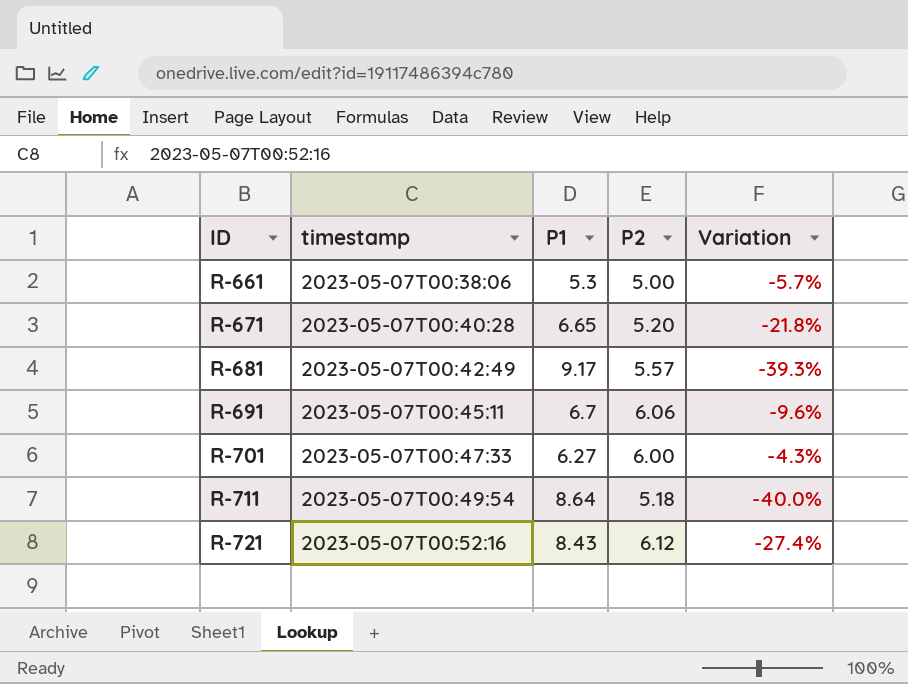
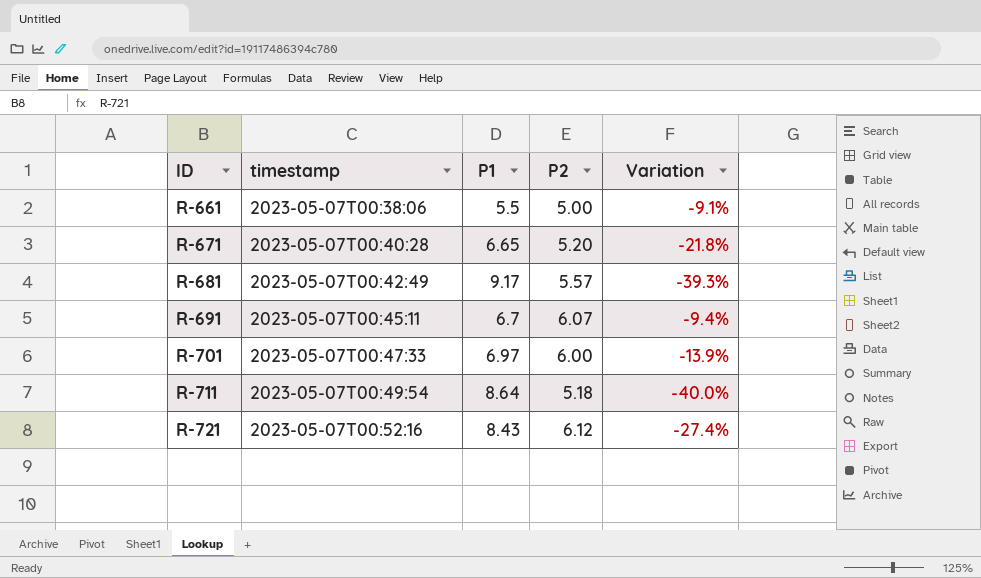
R-661 | P1: 5.3 -> 5.5
R-661 | Variation: -5.7% -> -9.1%
R-691 | P2: 6.06 -> 6.07
R-691 | Variation: -9.6% -> -9.4%
R-701 | P1: 6.27 -> 6.97
R-701 | Variation: -4.3% -> -13.9%

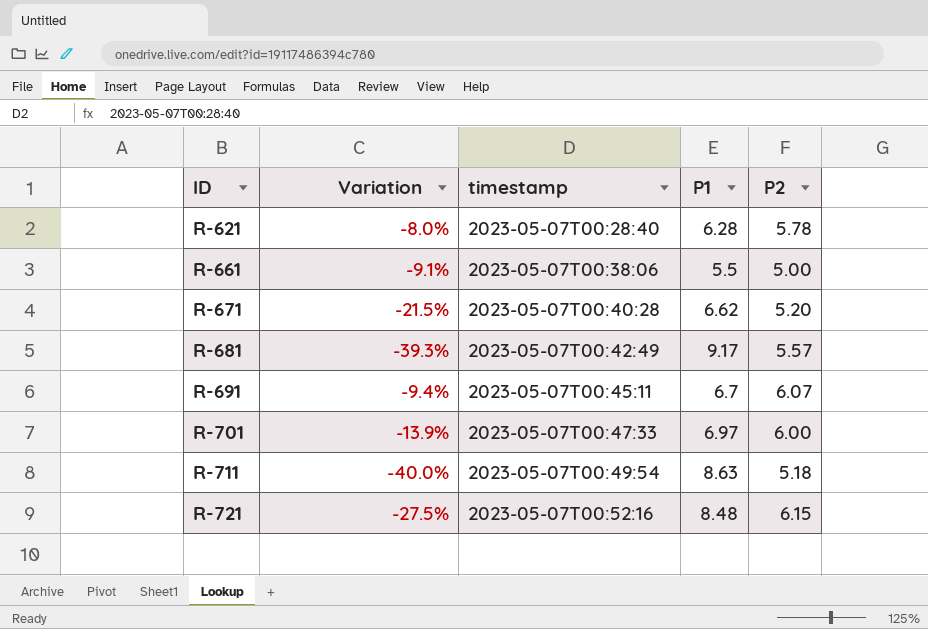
column Variation | position: 5 -> 2
row R-621: none -> -8.0% | 2023-05-07T00:28:40 | 6.28 | 5.78
R-671 | Variation: -21.8% -> -21.5%
R-671 | P1: 6.65 -> 6.62
R-711 | P1: 8.64 -> 8.63
R-721 | Variation: -27.4% -> -27.5%
R-721 | P1: 8.43 -> 8.48
R-721 | P2: 6.12 -> 6.15

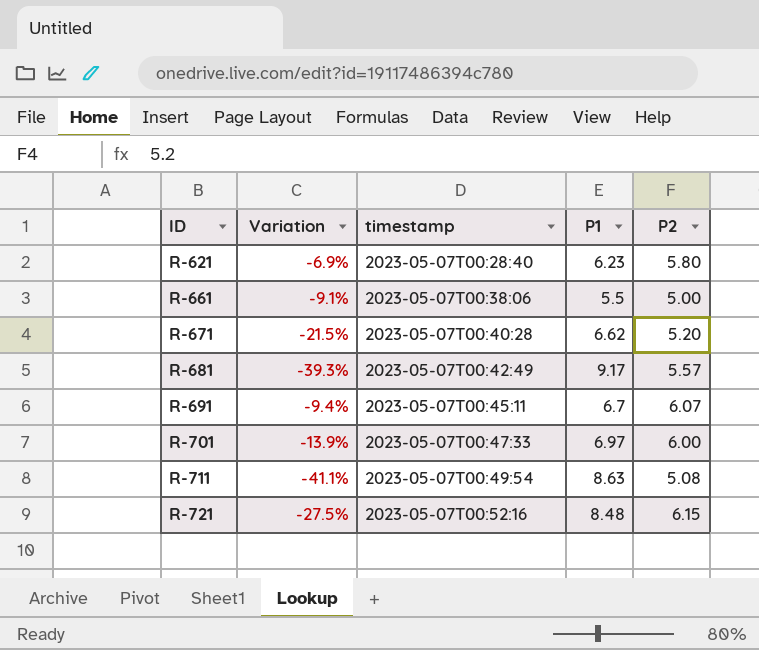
R-621 | Variation: -8.0% -> -6.9%
R-621 | P1: 6.28 -> 6.23
R-621 | P2: 5.78 -> 5.80
R-711 | Variation: -40.0% -> -41.1%
R-711 | P2: 5.18 -> 5.08

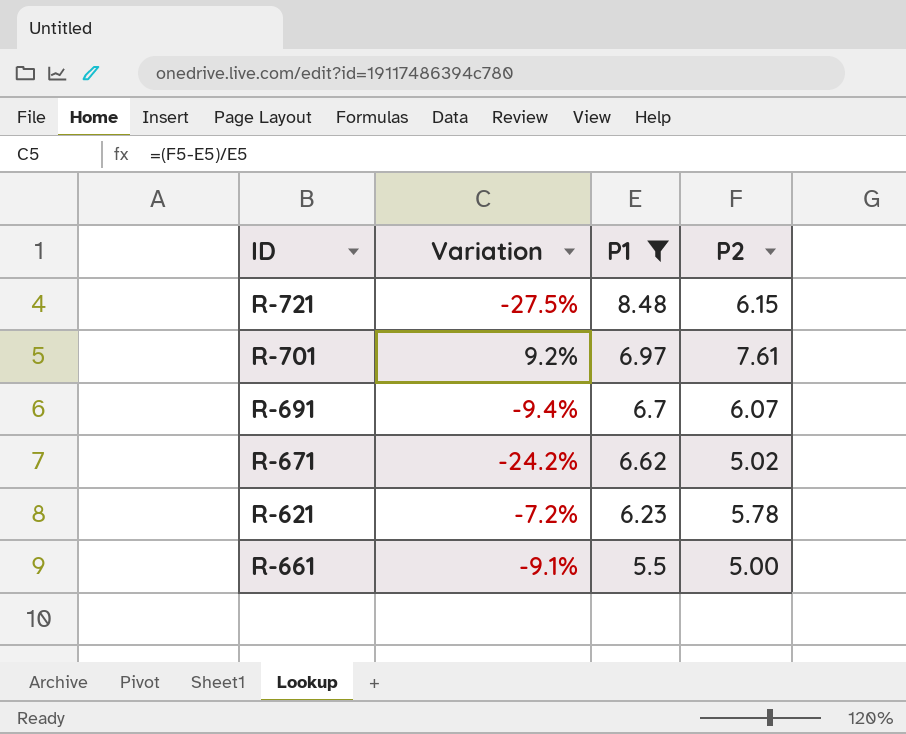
filter: none -> P1 <= 8.48
row order: ID ascending -> P1 descending
column timestamp | position: 3 -> none
R-701 | Variation: -13.9% -> 9.2%
R-701 | P2: 6.00 -> 7.61
R-671 | Variation: -21.5% -> -24.2%
R-671 | P2: 5.20 -> 5.02
R-621 | Variation: -6.9% -> -7.2%
R-621 | P2: 5.80 -> 5.78

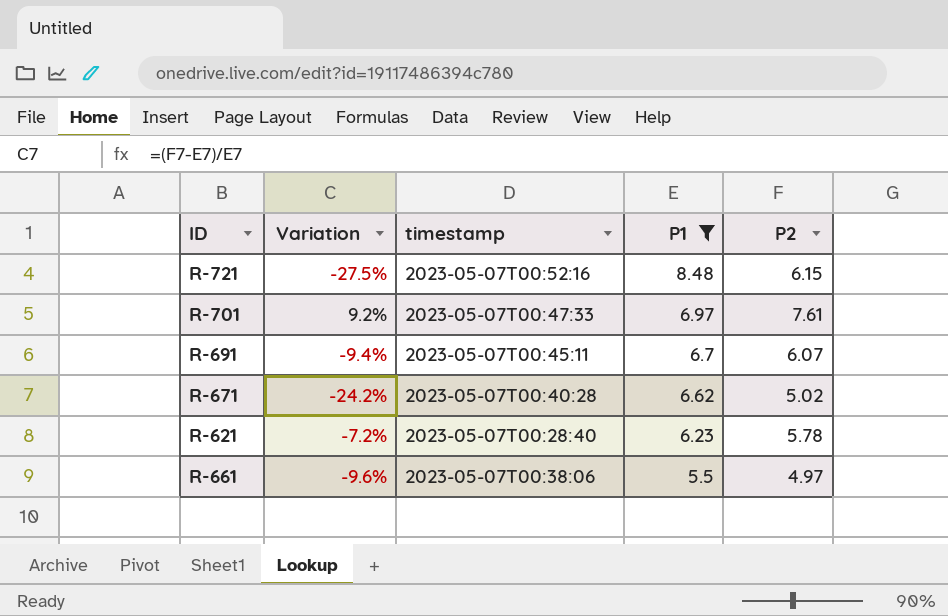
column timestamp | position: none -> 3
R-661 | Variation: -9.1% -> -9.6%
R-661 | P2: 5.00 -> 4.97

